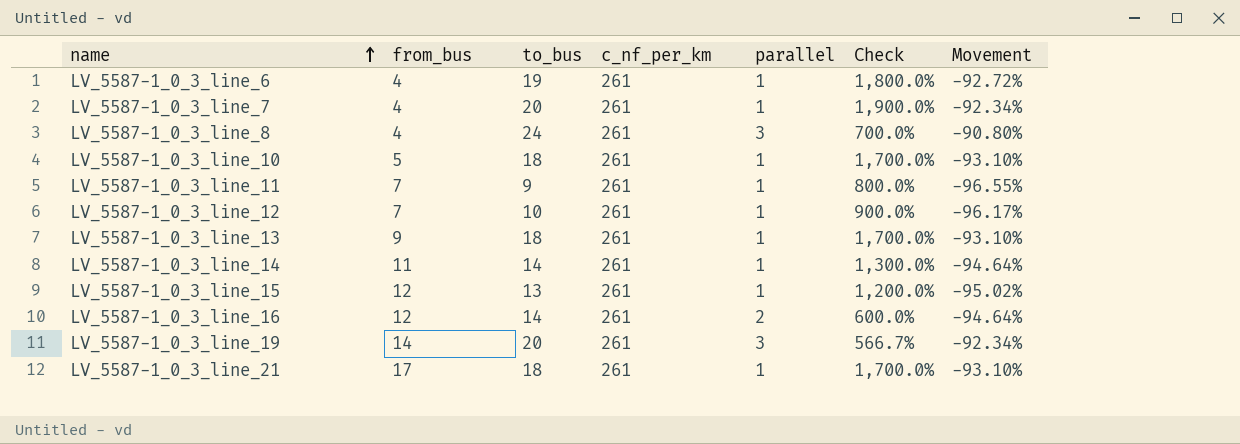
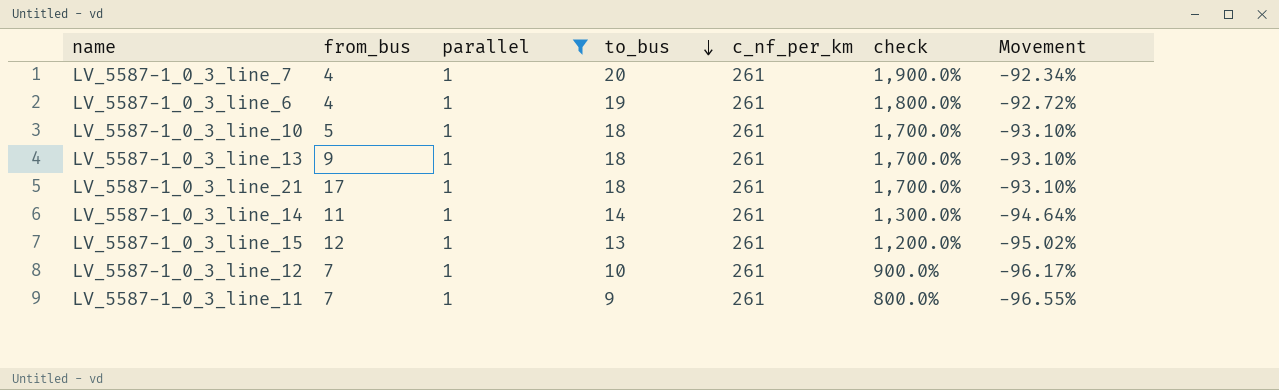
filter: none -> parallel = 1
row order: name ascending -> to_bus descending
column parallel | position: 5 -> 3
column name: Check -> check

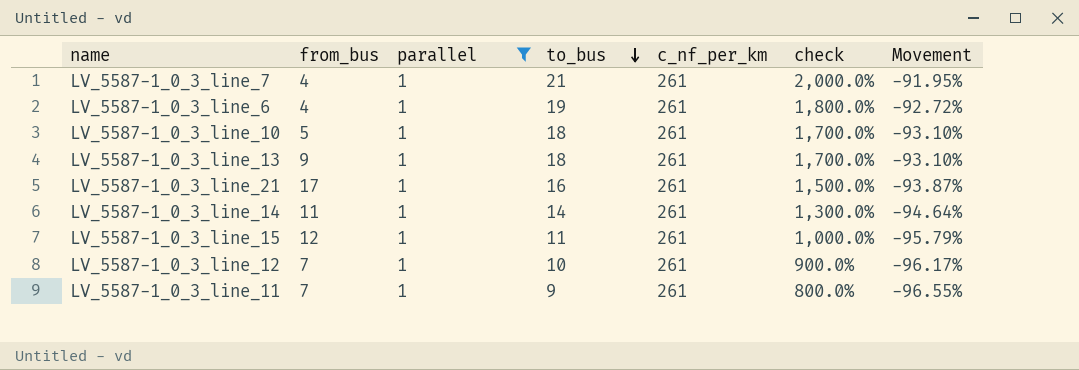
LV_5587-1_0_3_line_7 | to_bus: 20 -> 21
LV_5587-1_0_3_line_7 | check: 1,900.0% -> 2,000.0%
LV_5587-1_0_3_line_7 | Movement: -92.34% -> -91.95%
LV_5587-1_0_3_line_21 | to_bus: 18 -> 16
LV_5587-1_0_3_line_21 | check: 1,700.0% -> 1,500.0%
LV_5587-1_0_3_line_21 | Movement: -93.10% -> -93.87%
LV_5587-1_0_3_line_15 | to_bus: 13 -> 11
LV_5587-1_0_3_line_15 | check: 1,200.0% -> 1,000.0%
LV_5587-1_0_3_line_15 | Movement: -95.02% -> -95.79%

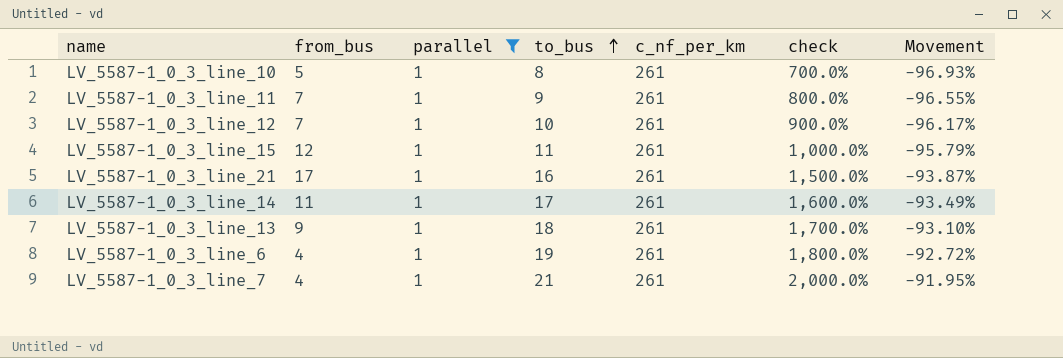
row order: to_bus descending -> to_bus ascending
LV_5587-1_0_3_line_10 | to_bus: 18 -> 8
LV_5587-1_0_3_line_10 | check: 1,700.0% -> 700.0%
LV_5587-1_0_3_line_10 | Movement: -93.10% -> -96.93%
LV_5587-1_0_3_line_14 | to_bus: 14 -> 17
LV_5587-1_0_3_line_14 | check: 1,300.0% -> 1,600.0%
LV_5587-1_0_3_line_14 | Movement: -94.64% -> -93.49%

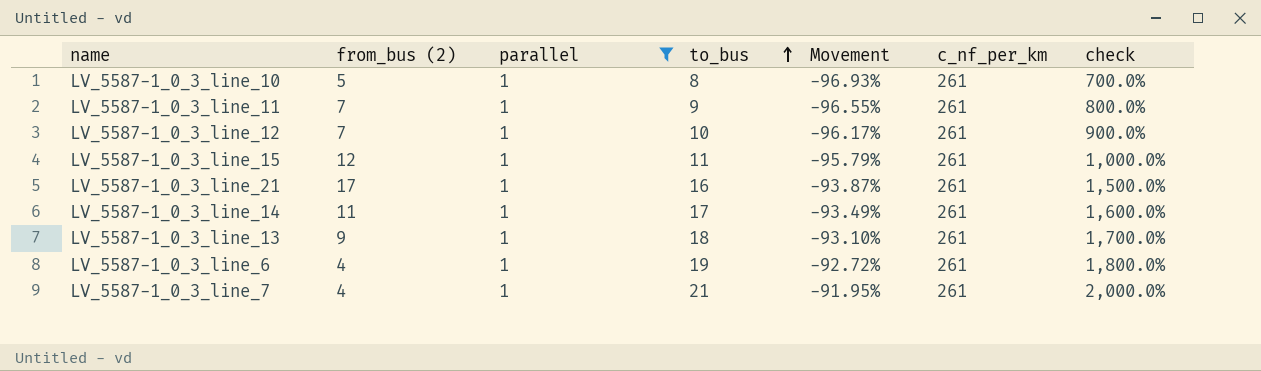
column name: from_bus -> from_bus (2)
column Movement | position: 7 -> 5

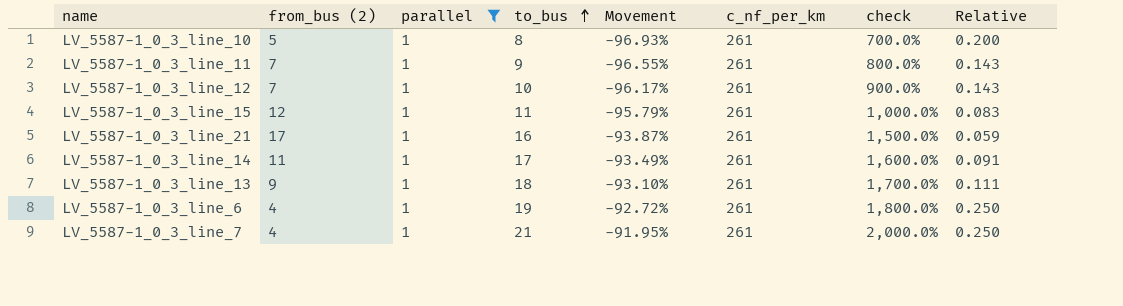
column Relative | formula: none -> [parallel] / [from_bus (2)]

